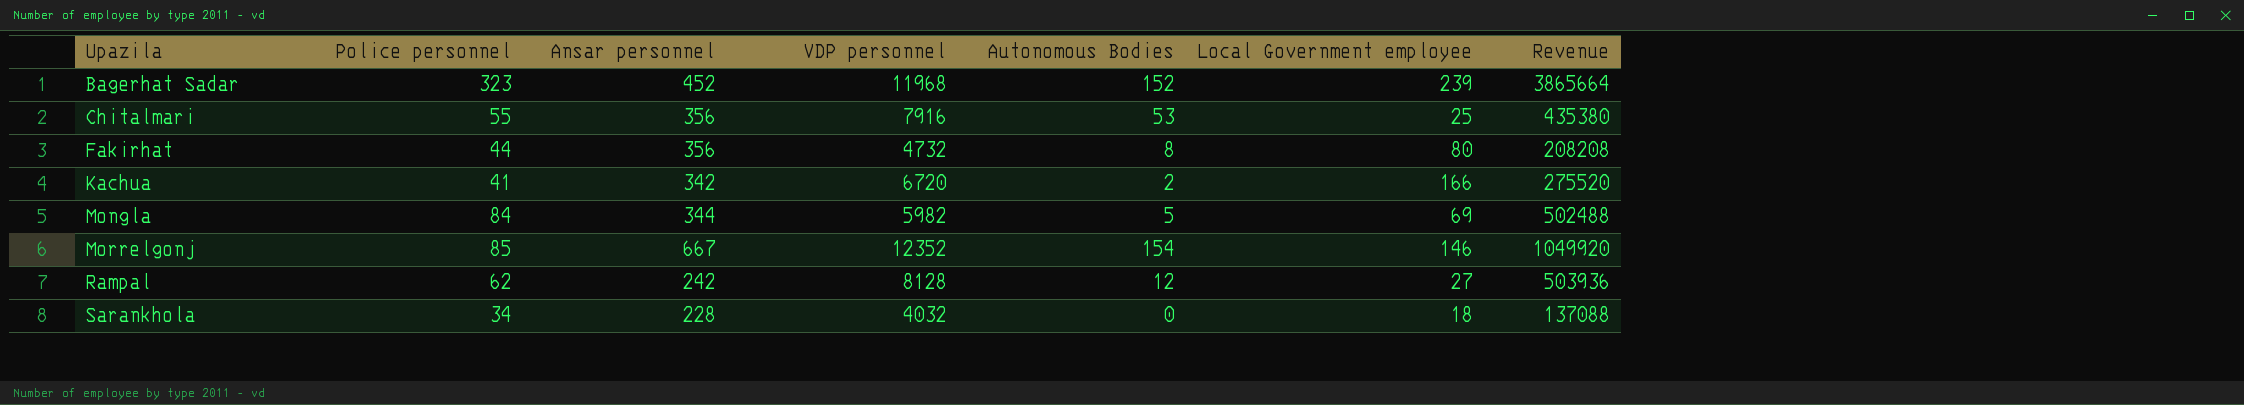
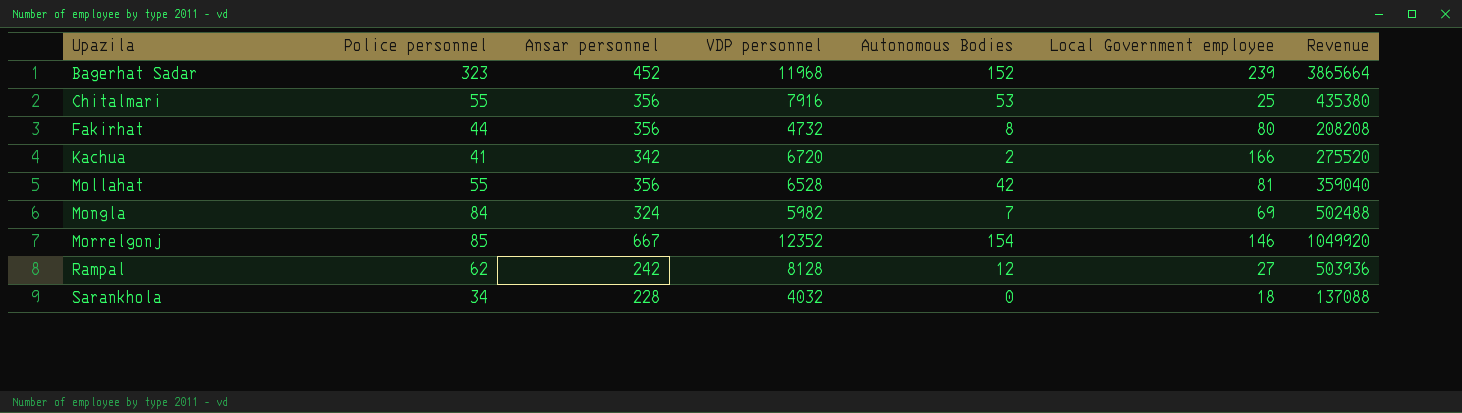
row Mollahat: none -> 55 | 356 | 6528 | 42 | 81 | 359040
Mongla | Ansar personnel: 344 -> 324
Mongla | Autonomous Bodies: 5 -> 7

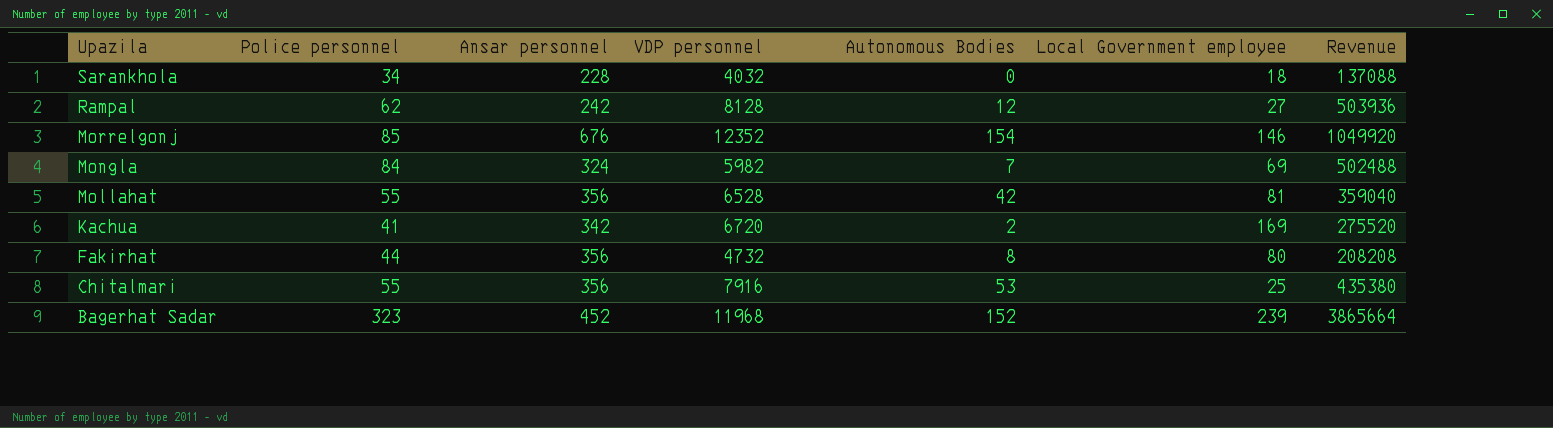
row order: Upazila ascending -> Upazila descending
Morrelgonj | Ansar personnel: 667 -> 676
Kachua | Local Government employee: 166 -> 169

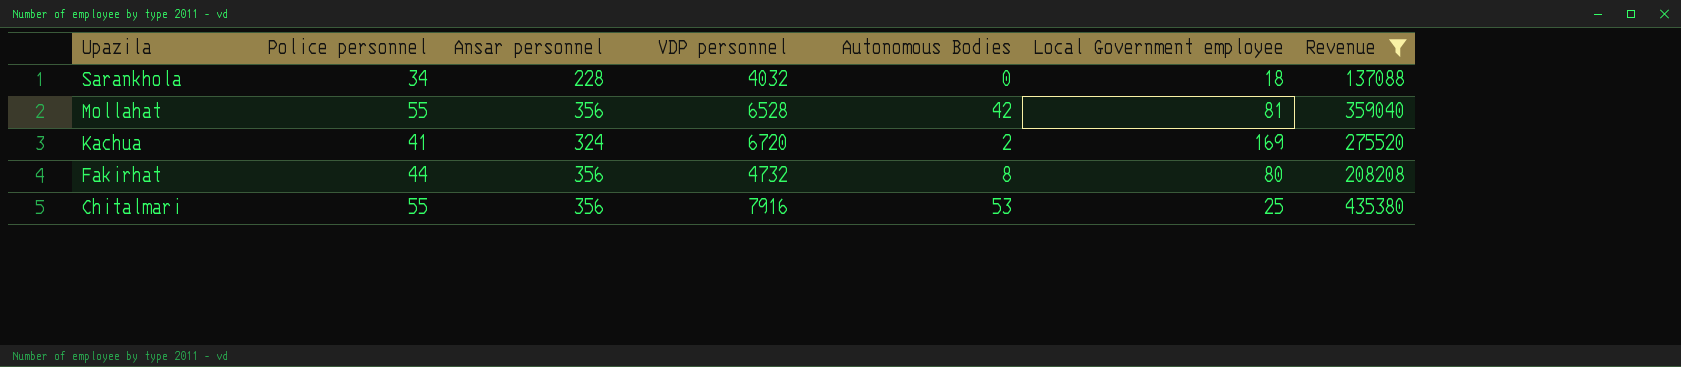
filter: none -> Revenue <= 435380
Kachua | Ansar personnel: 342 -> 324

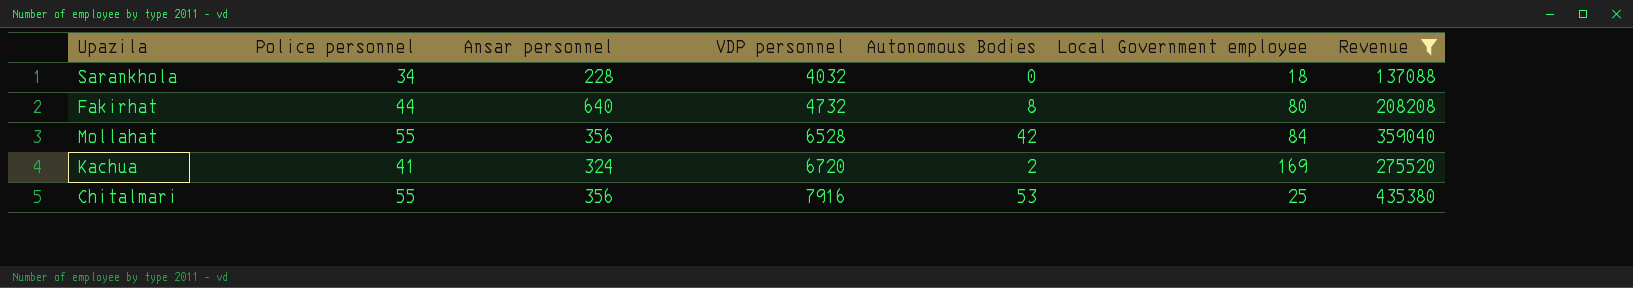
row order: Upazila descending -> VDP personnel ascending
Fakirhat | Ansar personnel: 356 -> 640
Mollahat | Local Government employee: 81 -> 84

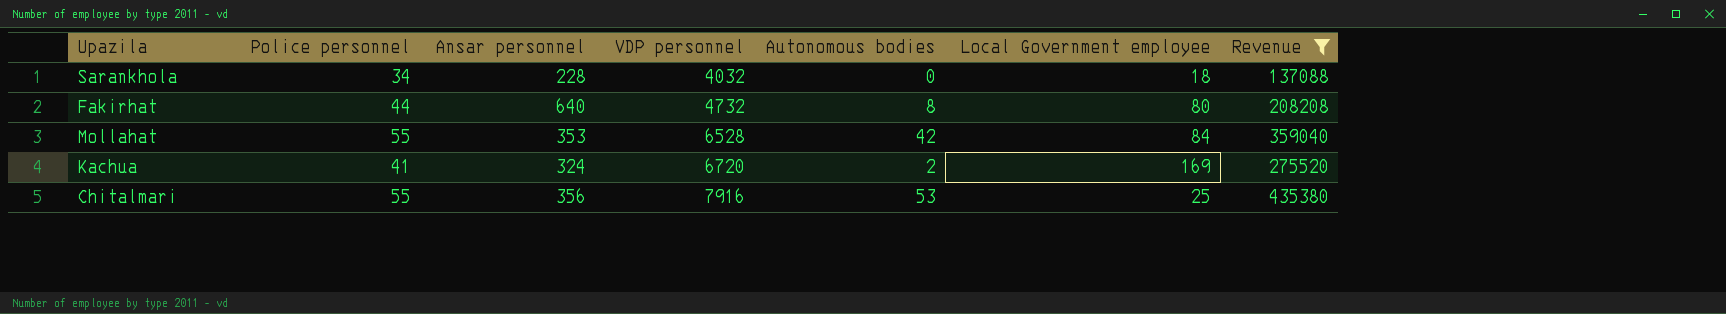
column name: Autonomous Bodies -> Autonomous bodies
Mollahat | Ansar personnel: 356 -> 353

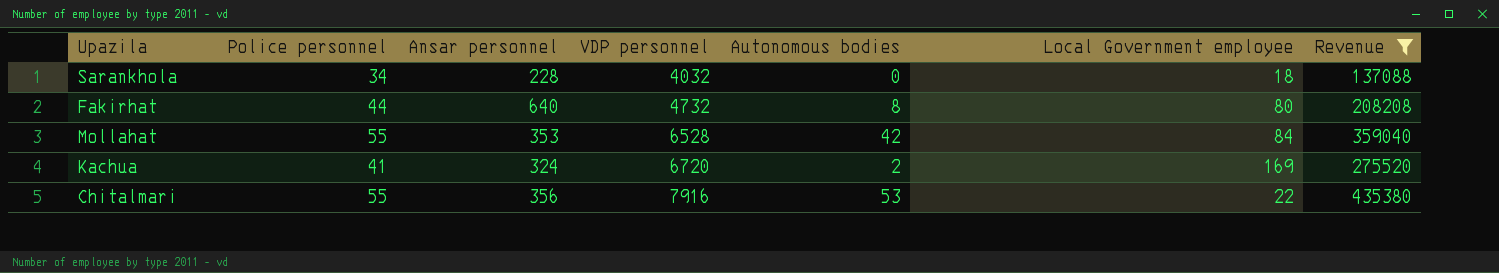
Chitalmari | Local Government employee: 25 -> 22

